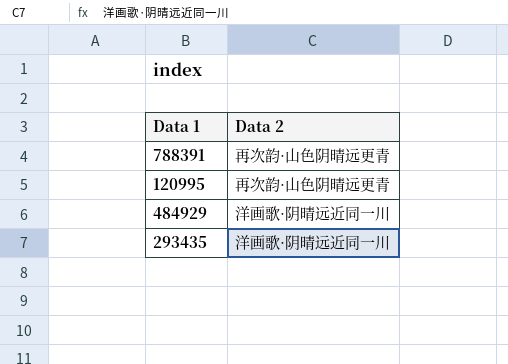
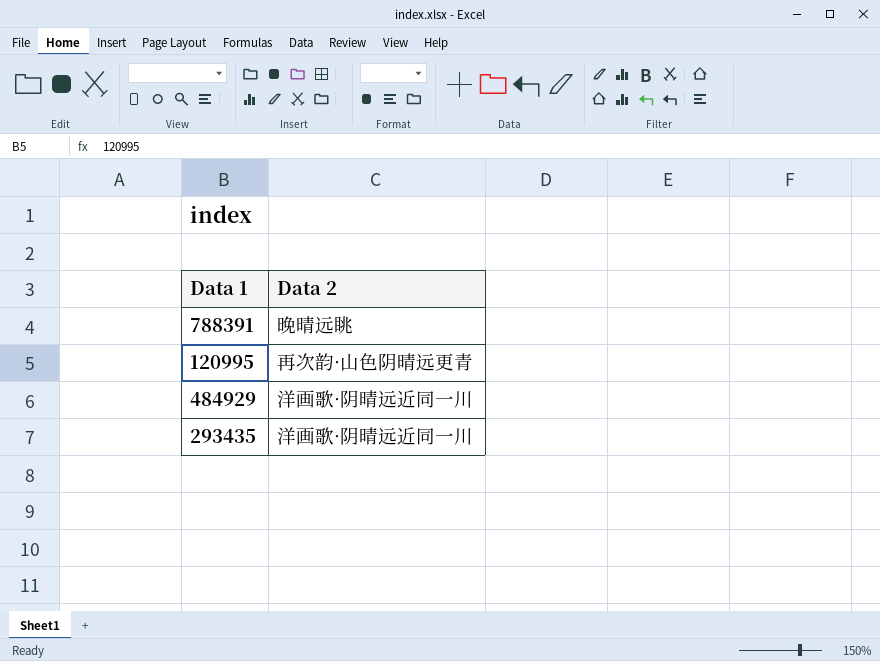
788391 | Data 2: 再次韵·山色阴晴远更青 -> 晚晴远眺

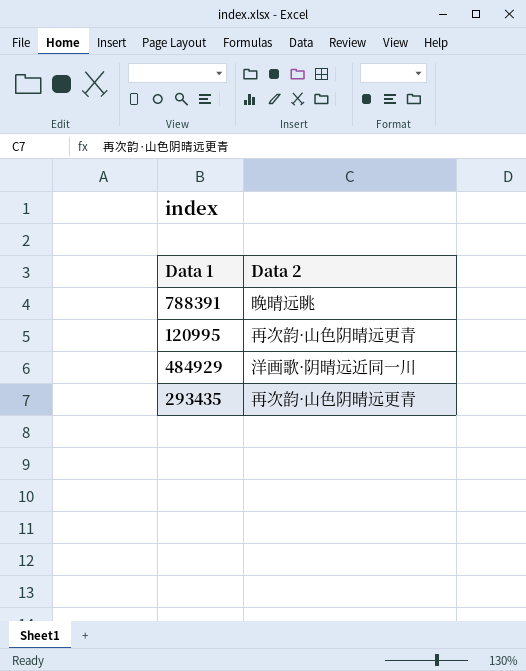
293435 | Data 2: 洋画歌·阴晴远近同一川 -> 再次韵·山色阴晴远更青

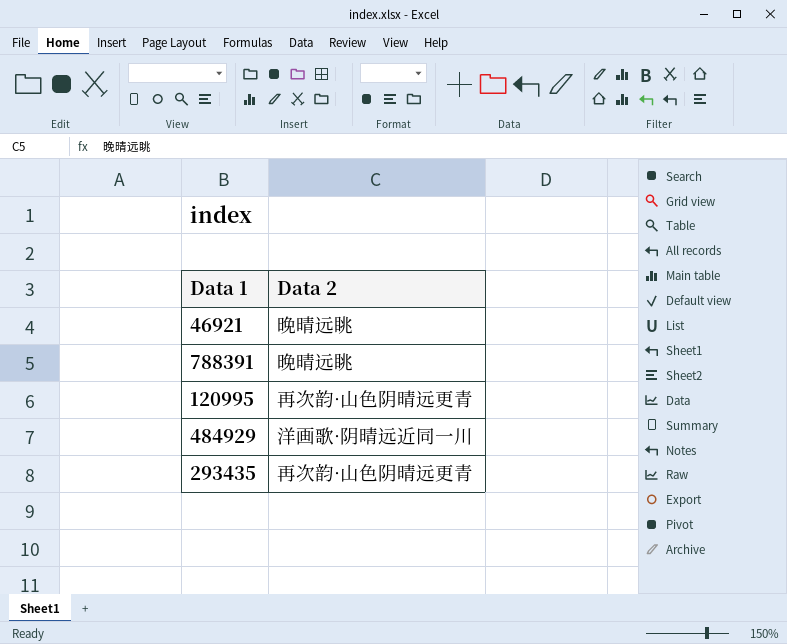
row 46921: none -> 晚晴远眺

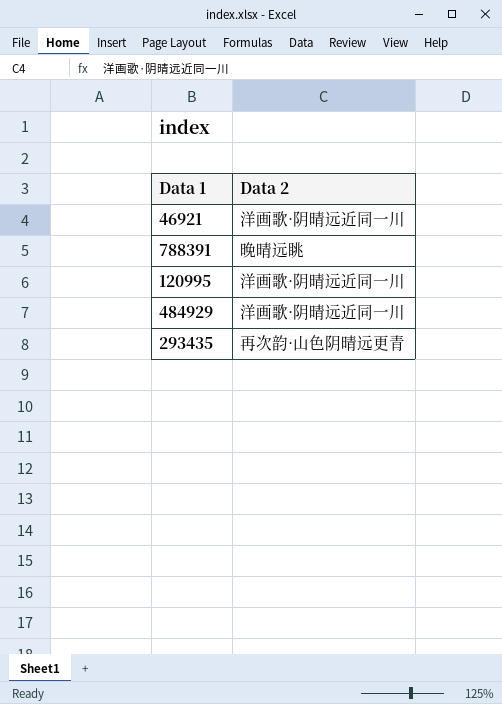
46921 | Data 2: 晚晴远眺 -> 洋画歌·阴晴远近同一川
120995 | Data 2: 再次韵·山色阴晴远更青 -> 洋画歌·阴晴远近同一川

